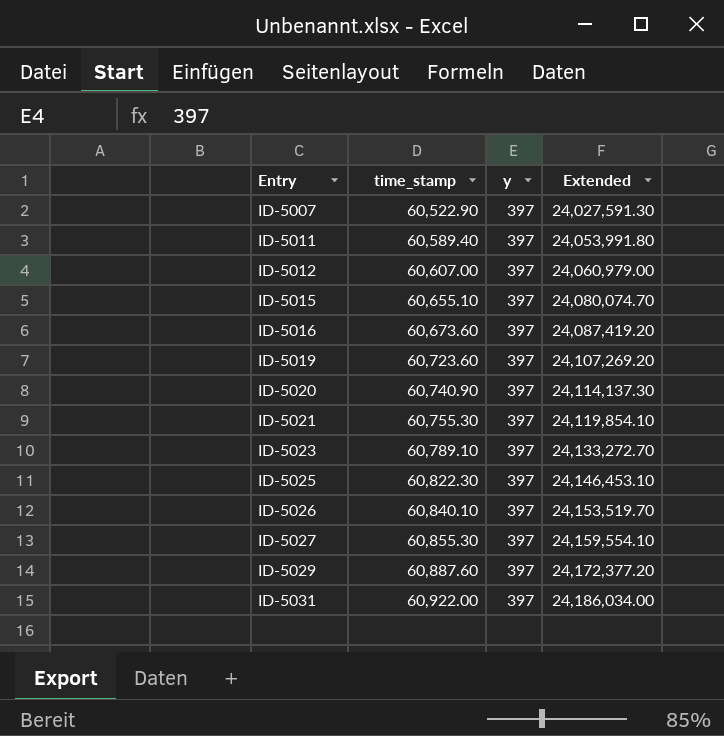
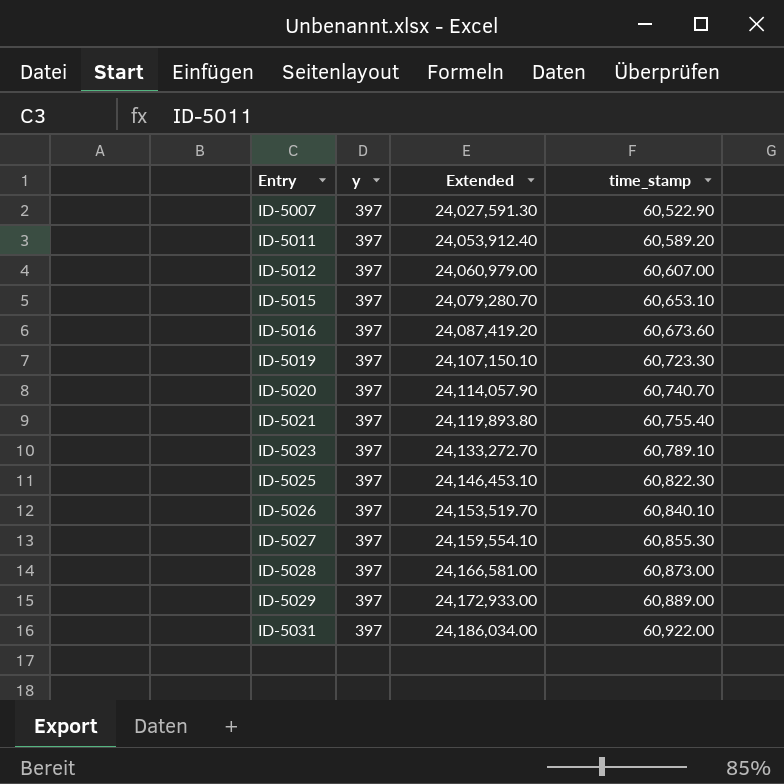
column time_stamp | position: 2 -> 4
ID-5011 | Extended: 24,053,991.80 -> 24,053,912.40
ID-5011 | time_stamp: 60,589.40 -> 60,589.20
ID-5015 | Extended: 24,080,074.70 -> 24,079,280.70
ID-5015 | time_stamp: 60,655.10 -> 60,653.10
ID-5019 | Extended: 24,107,269.20 -> 24,107,150.10
ID-5019 | time_stamp: 60,723.60 -> 60,723.30
ID-5020 | Extended: 24,114,137.30 -> 24,114,057.90
ID-5020 | time_stamp: 60,740.90 -> 60,740.70
ID-5021 | Extended: 24,119,854.10 -> 24,119,893.80
ID-5021 | time_stamp: 60,755.30 -> 60,755.40
row ID-5028: none -> 397 | 24,166,581.00 | 60,873.00
ID-5029 | Extended: 24,172,377.20 -> 24,172,933.00
ID-5029 | time_stamp: 60,887.60 -> 60,889.00

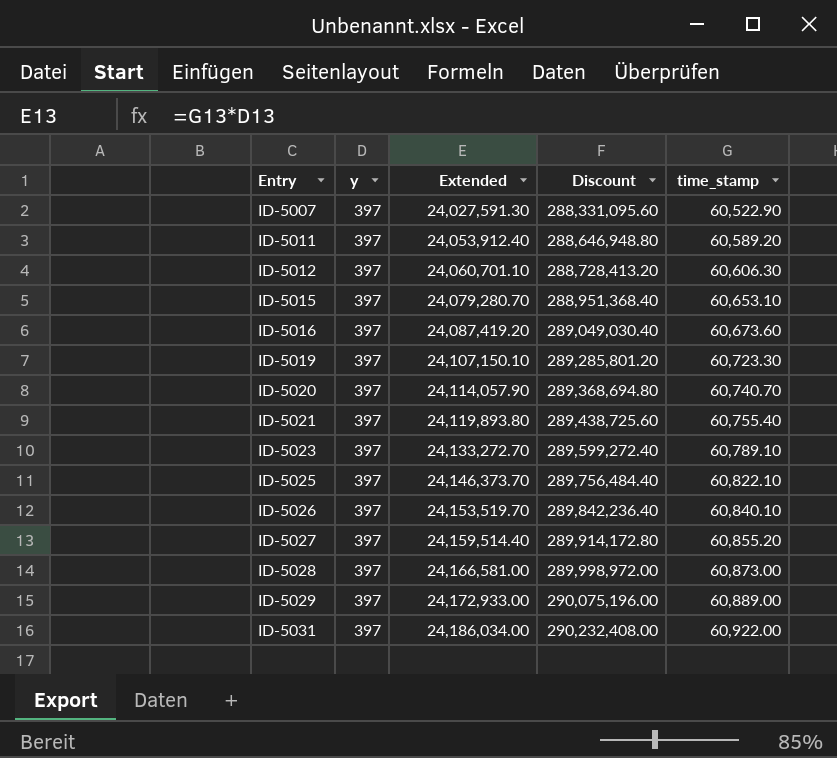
column Discount | formula: none -> [Extended] * 12
ID-5012 | Extended: 24,060,979.00 -> 24,060,701.10
ID-5012 | time_stamp: 60,607.00 -> 60,606.30
ID-5025 | Extended: 24,146,453.10 -> 24,146,373.70
ID-5025 | time_stamp: 60,822.30 -> 60,822.10
ID-5027 | Extended: 24,159,554.10 -> 24,159,514.40
ID-5027 | time_stamp: 60,855.30 -> 60,855.20

